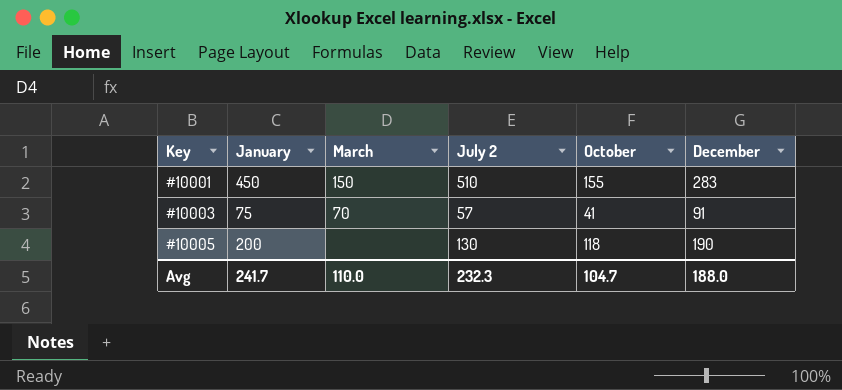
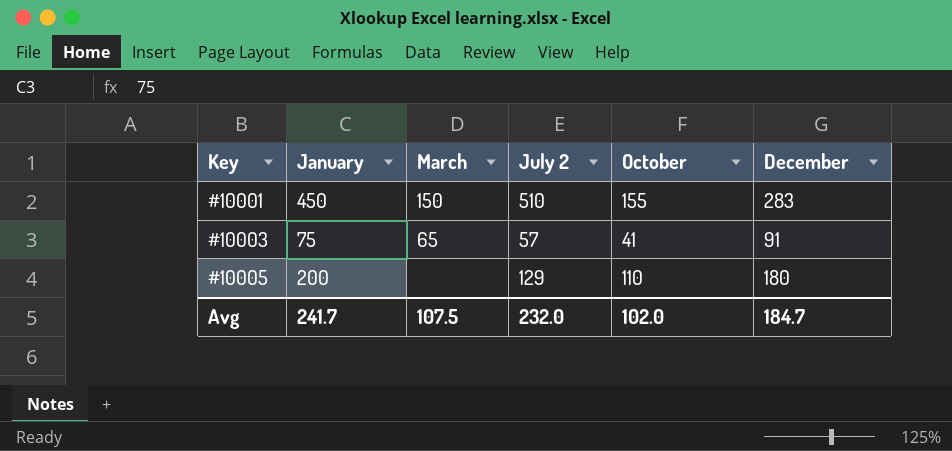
#10003 | March: 70 -> 65
#10005 | July 2: 130 -> 129
#10005 | October: 118 -> 110
#10005 | December: 190 -> 180
Avg | March: 110.0 -> 107.5
Avg | July 2: 232.3 -> 232.0
Avg | October: 104.7 -> 102.0
Avg | December: 188.0 -> 184.7

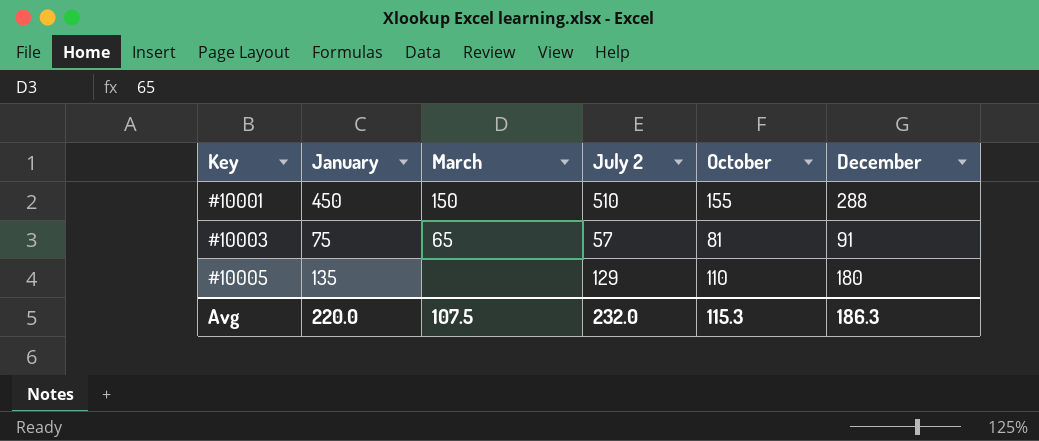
#10001 | December: 283 -> 288
#10003 | October: 41 -> 81
#10005 | January: 200 -> 135
Avg | January: 241.7 -> 220.0
Avg | October: 102.0 -> 115.3
Avg | December: 184.7 -> 186.3

